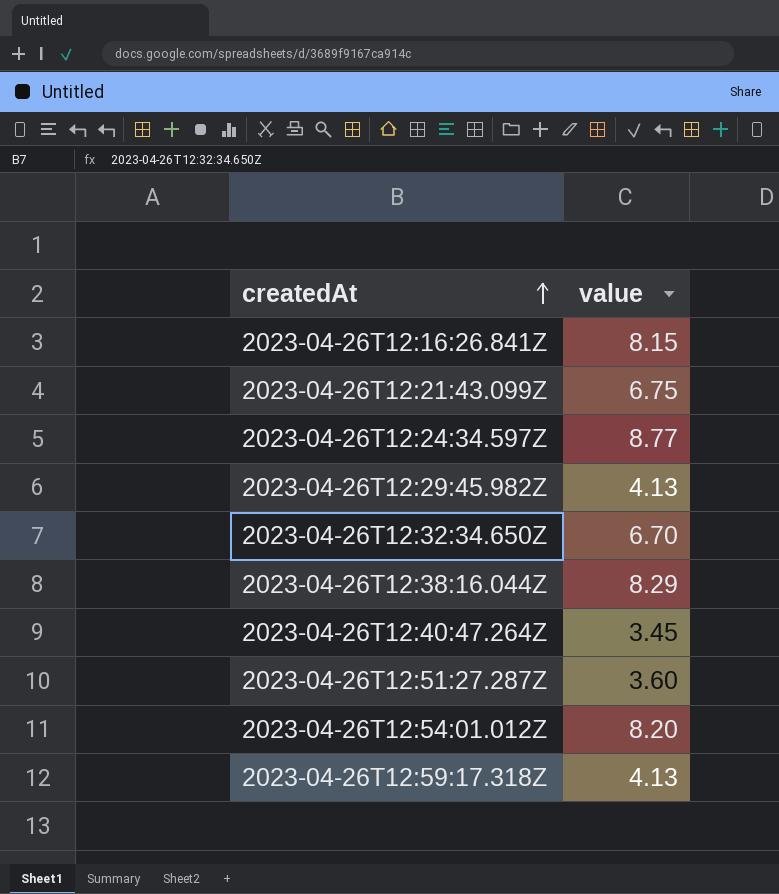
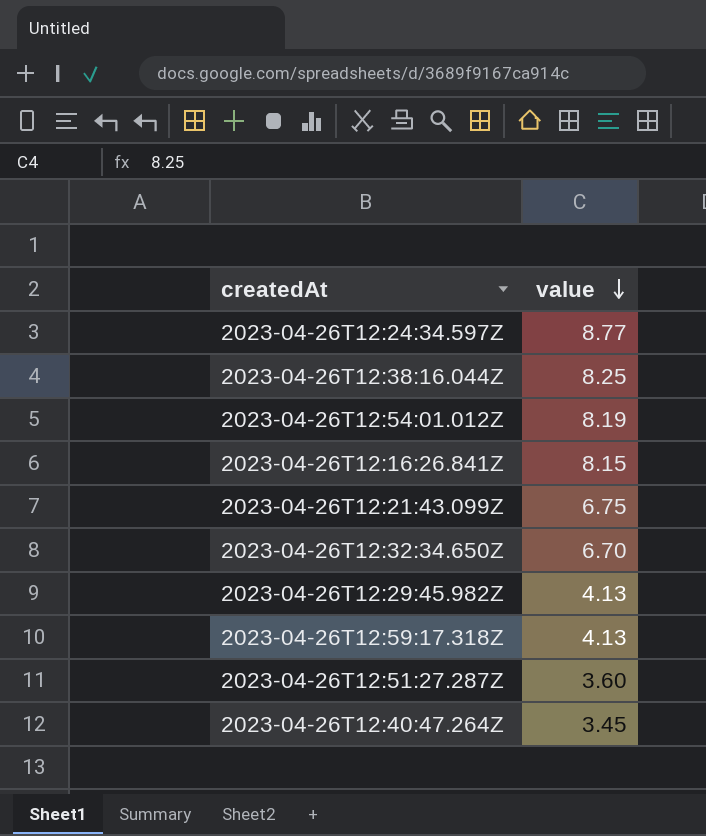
row order: createdAt ascending -> value descending
2023-04-26T12:38:16.044Z | value: 8.29 -> 8.25
2023-04-26T12:54:01.012Z | value: 8.20 -> 8.19

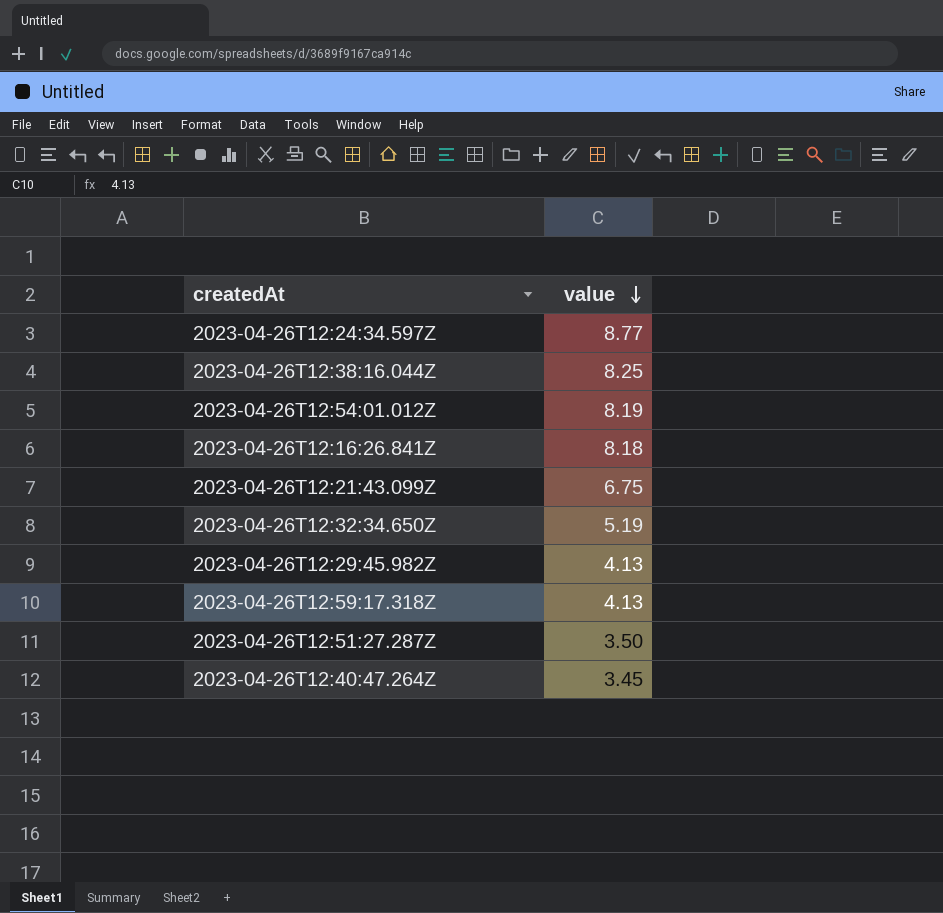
2023-04-26T12:16:26.841Z | value: 8.15 -> 8.18
2023-04-26T12:32:34.650Z | value: 6.70 -> 5.19
2023-04-26T12:51:27.287Z | value: 3.60 -> 3.50

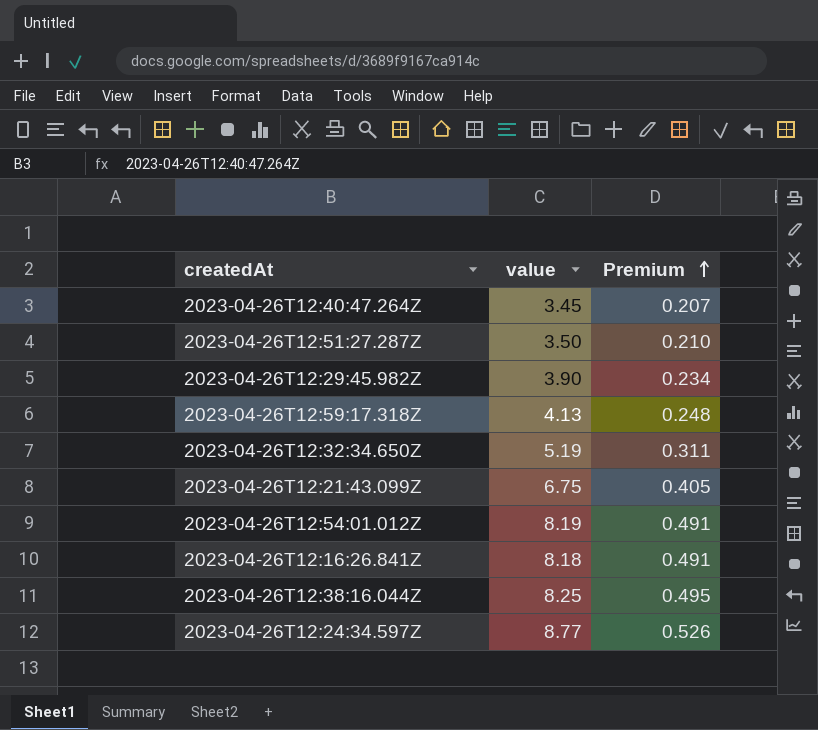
row order: value descending -> Premium ascending
column Premium | formula: none -> [value] * 0.06
2023-04-26T12:29:45.982Z | value: 4.13 -> 3.90

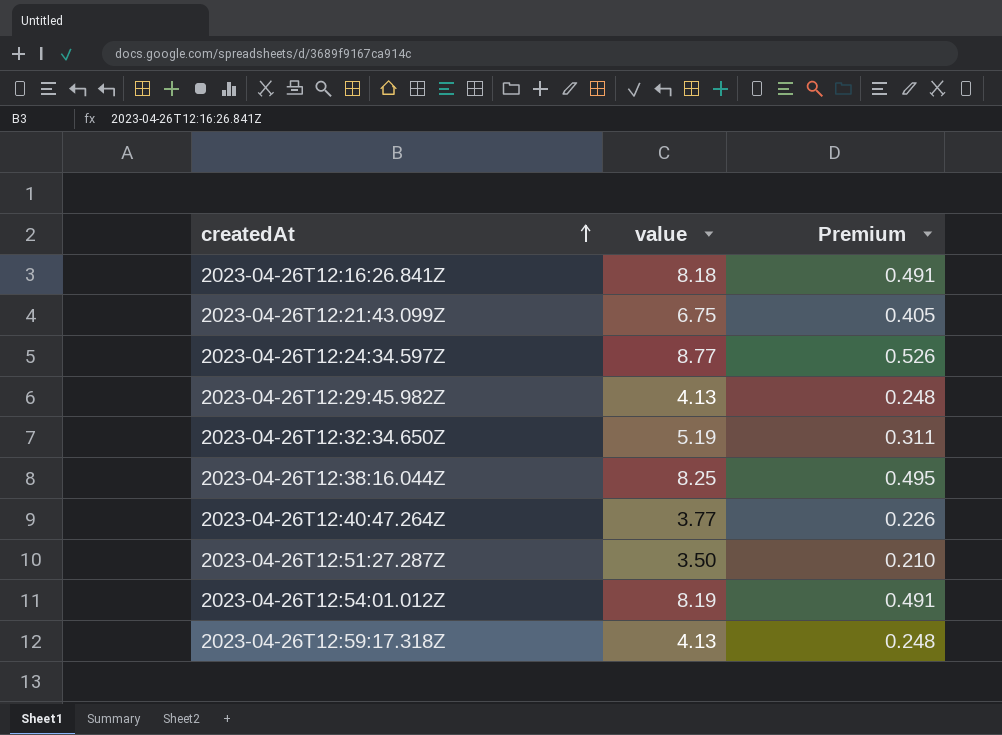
row order: Premium ascending -> createdAt ascending
2023-04-26T12:29:45.982Z | value: 3.90 -> 4.13
2023-04-26T12:29:45.982Z | Premium: 0.234 -> 0.248
2023-04-26T12:40:47.264Z | value: 3.45 -> 3.77
2023-04-26T12:40:47.264Z | Premium: 0.207 -> 0.226

